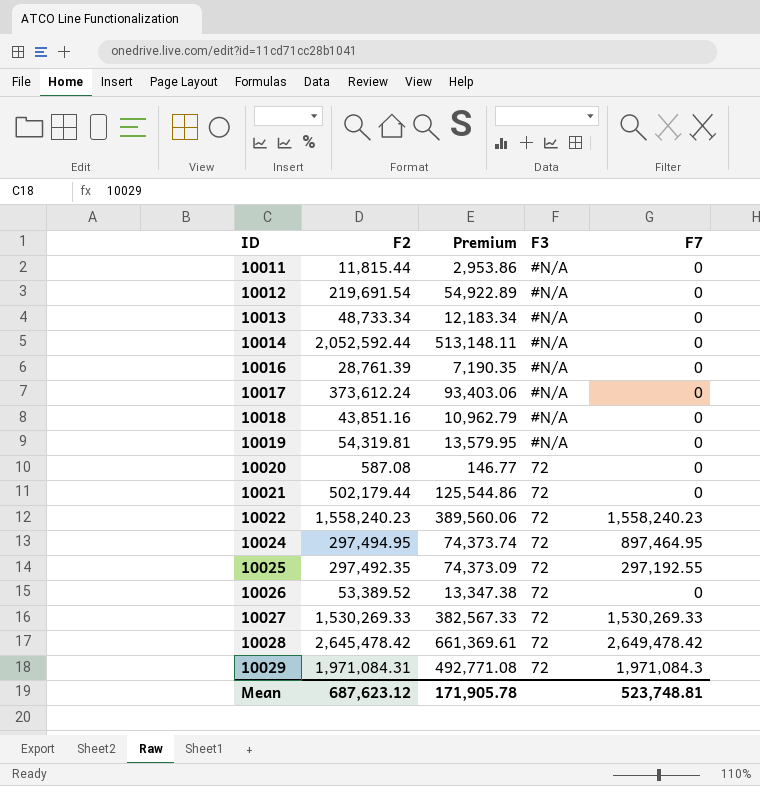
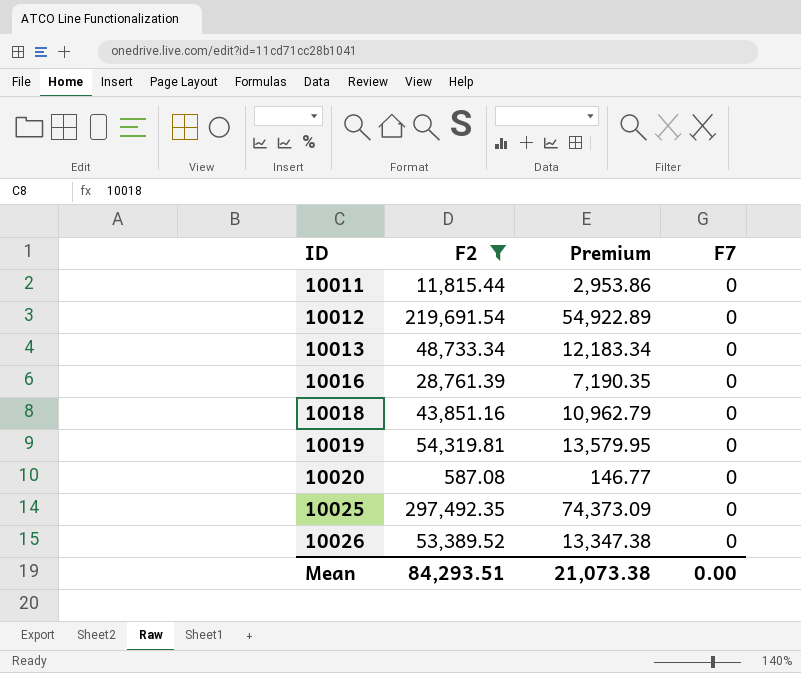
filter: none -> F2 <= 297,492.35
column F3 | position: 4 -> none
10025 | F7: 297,192.55 -> 0
Mean | F2: 687,623.12 -> 84,293.51
Mean | Premium: 171,905.78 -> 21,073.38
Mean | F7: 523,748.81 -> 0.00

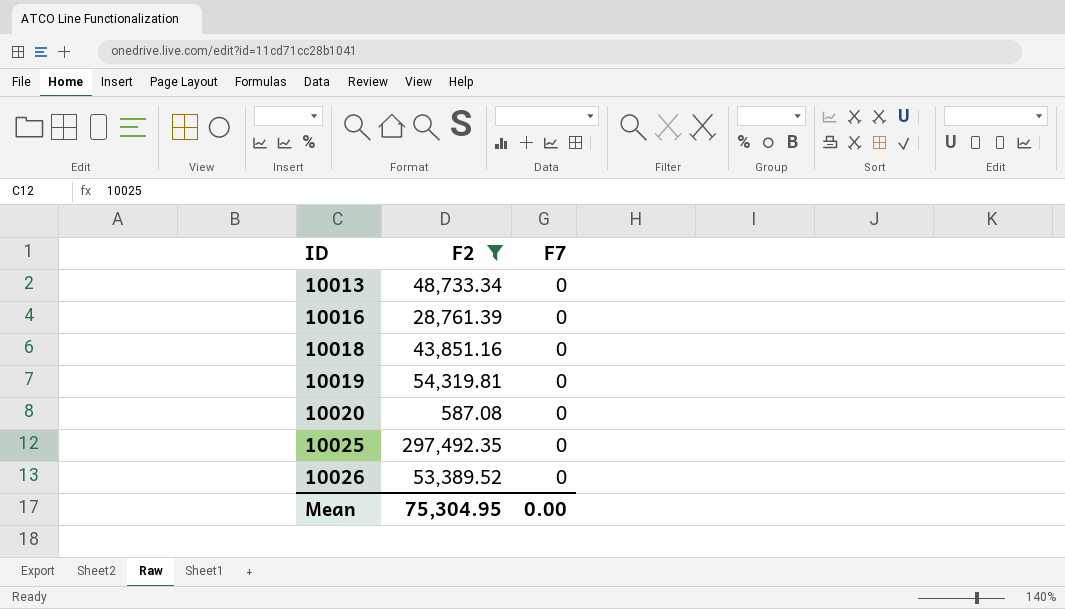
column Premium | formula: [F2] * 0.25 -> none
row 10011: 11,815.44 | 2,953.86 | 0 -> none
row 10012: 219,691.54 | 54,922.89 | 0 -> none
Mean | F2: 84,293.51 -> 75,304.95

